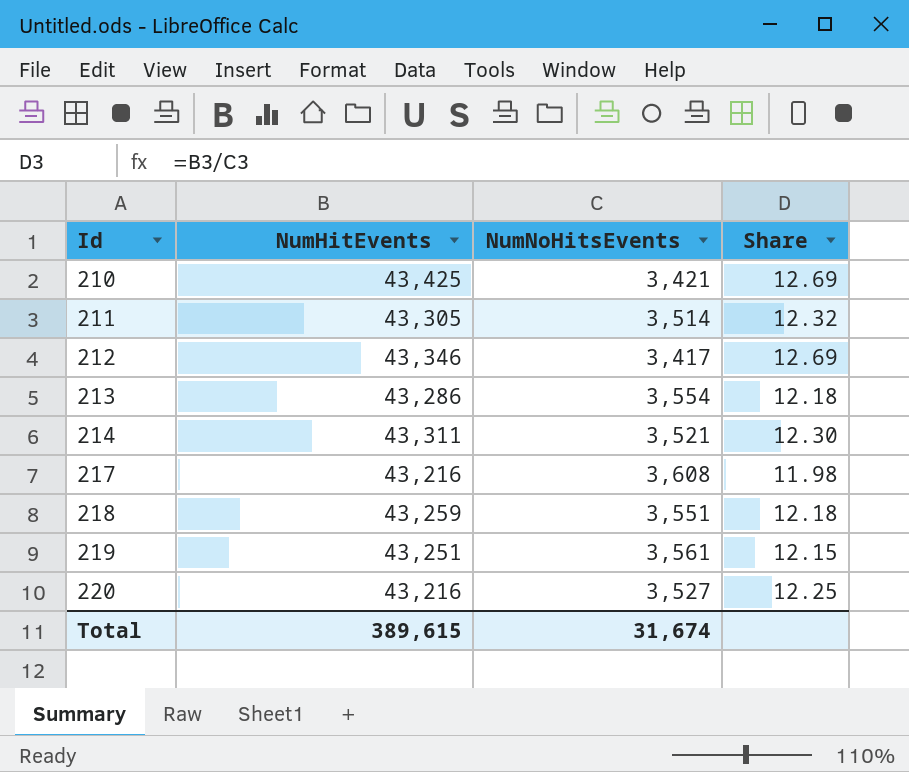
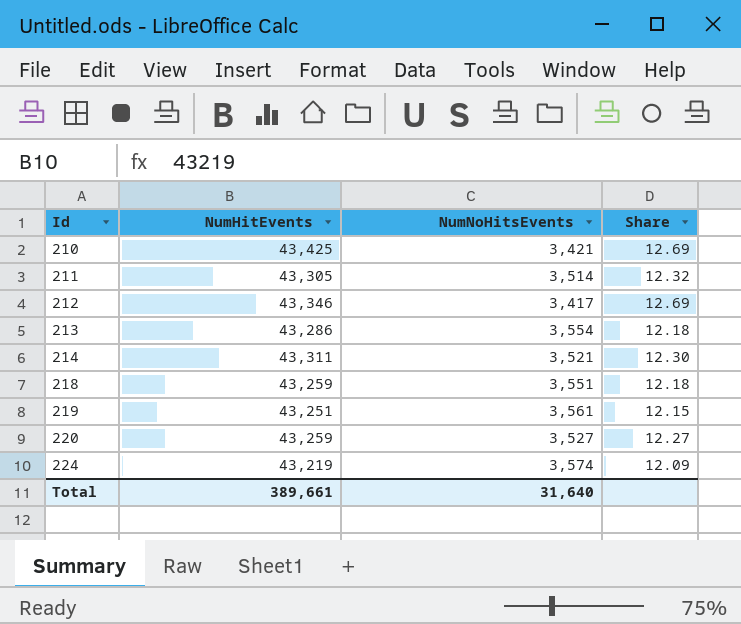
row 217: 43,216 | 3,608 | 11.98 -> none
220 | NumHitEvents: 43,216 -> 43,259
220 | Share: 12.25 -> 12.27
row 224: none -> 43,219 | 3,574 | 12.09
Total | NumHitEvents: 389,615 -> 389,661
Total | NumNoHitsEvents: 31,674 -> 31,640

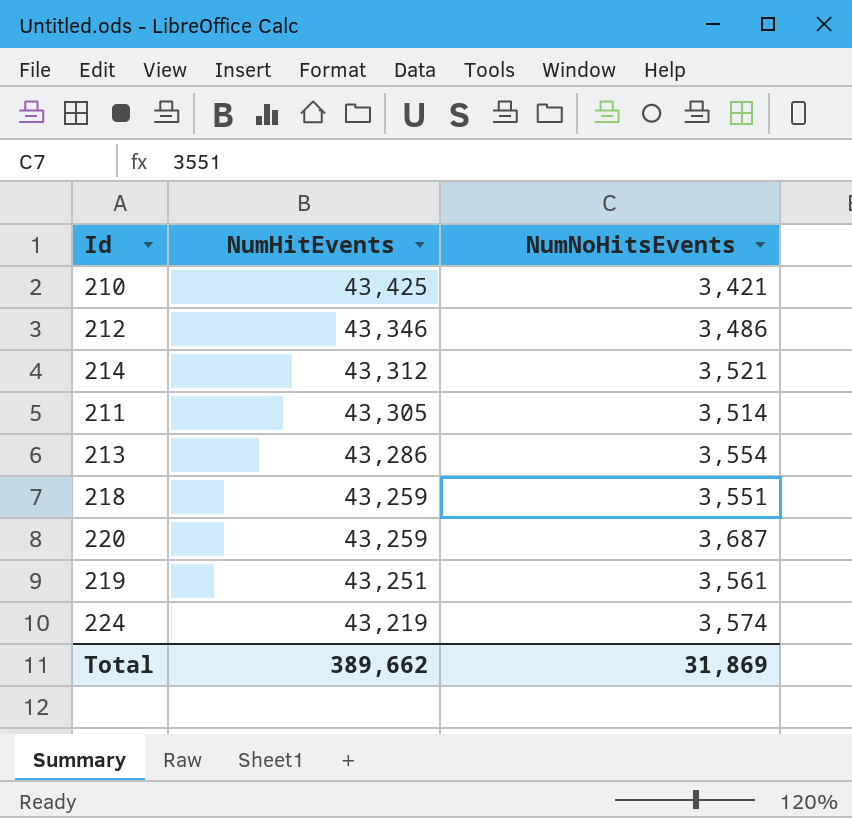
row order: Id ascending -> NumHitEvents descending
column Share | formula: [NumHitEvents] / [NumNoHitsEvents] -> none
212 | NumNoHitsEvents: 3,417 -> 3,486
214 | NumHitEvents: 43,311 -> 43,312
220 | NumNoHitsEvents: 3,527 -> 3,687
Total | NumHitEvents: 389,661 -> 389,662
Total | NumNoHitsEvents: 31,640 -> 31,869

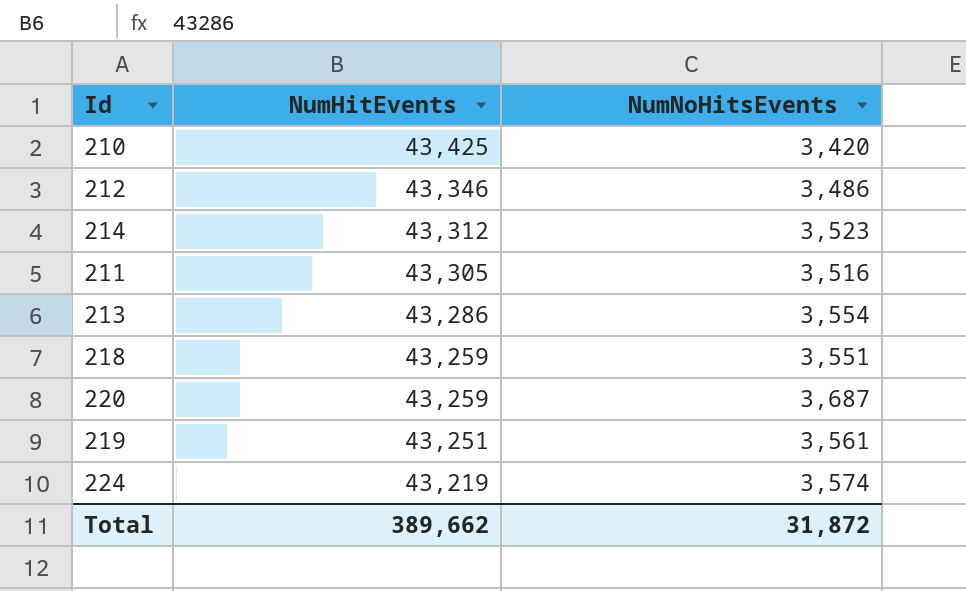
210 | NumNoHitsEvents: 3,421 -> 3,420
214 | NumNoHitsEvents: 3,521 -> 3,523
211 | NumNoHitsEvents: 3,514 -> 3,516
Total | NumNoHitsEvents: 31,869 -> 31,872

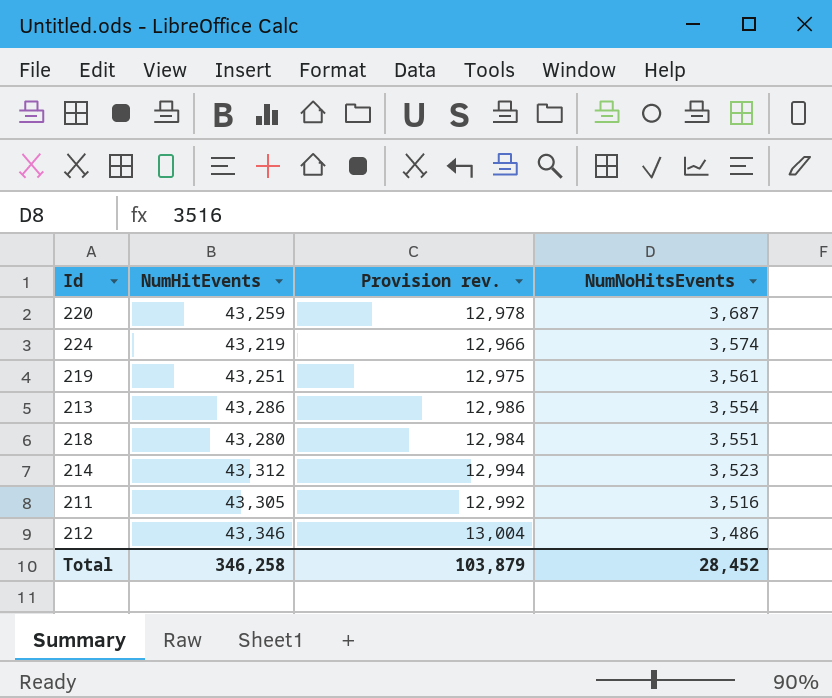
row order: NumHitEvents descending -> NumNoHitsEvents descending
column Provision rev. | formula: none -> [NumHitEvents] * 0.3
row 210: 43,425 | 3,420 -> none
218 | NumHitEvents: 43,259 -> 43,280
Total | NumHitEvents: 389,662 -> 346,258
Total | NumNoHitsEvents: 31,872 -> 28,452

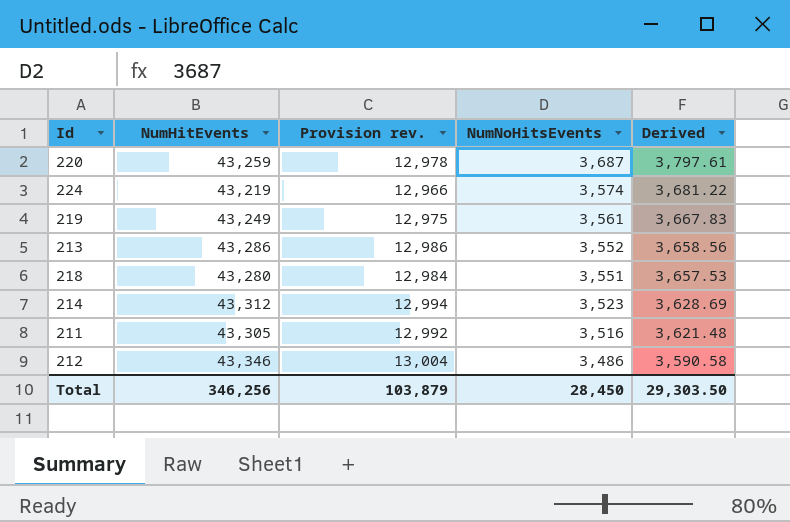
column Derived | formula: none -> [NumNoHitsEvents] * 1.03
219 | NumHitEvents: 43,251 -> 43,249
213 | NumNoHitsEvents: 3,554 -> 3,552
Total | NumHitEvents: 346,258 -> 346,256
Total | NumNoHitsEvents: 28,452 -> 28,450

